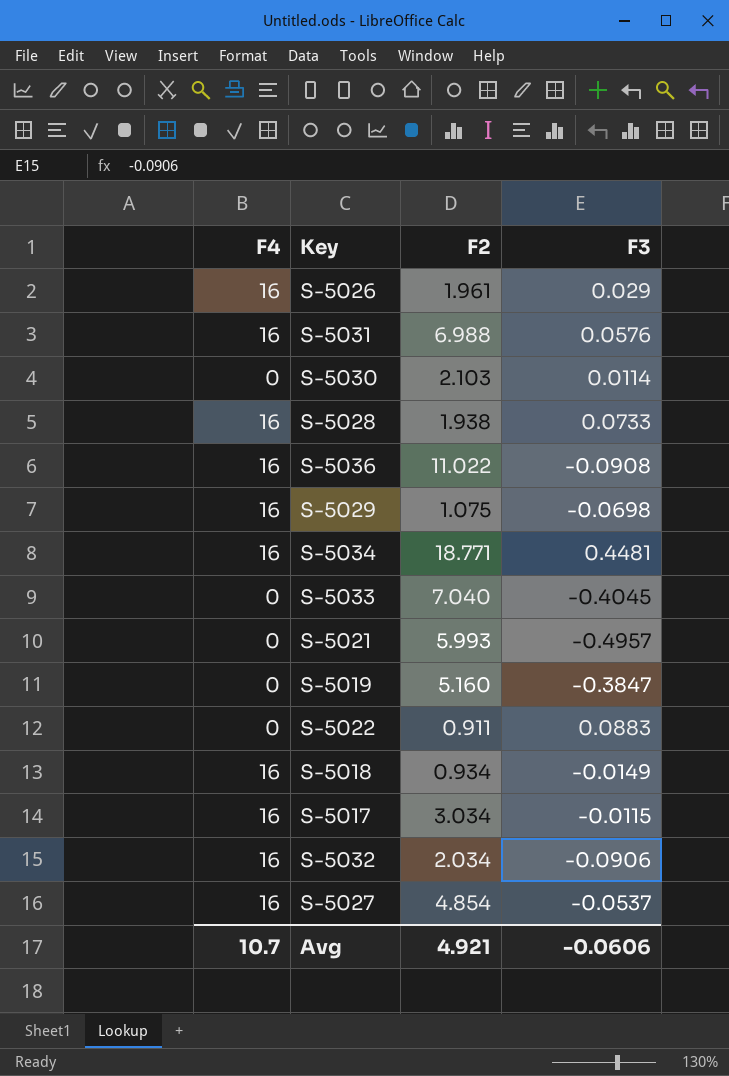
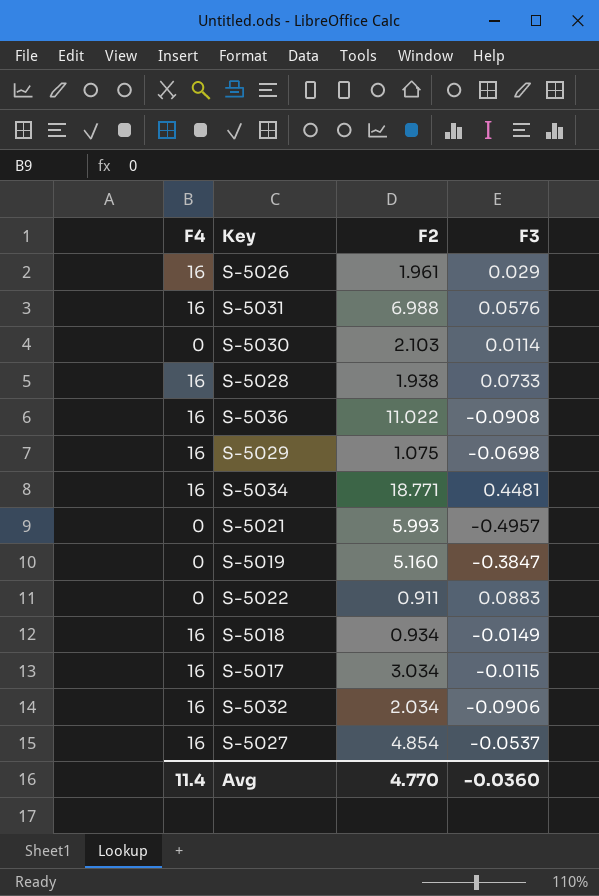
row S-5033: 0 | 7.040 | -0.4045 -> none
Avg | F4: 10.7 -> 11.4
Avg | F2: 4.921 -> 4.770
Avg | F3: -0.0606 -> -0.0360

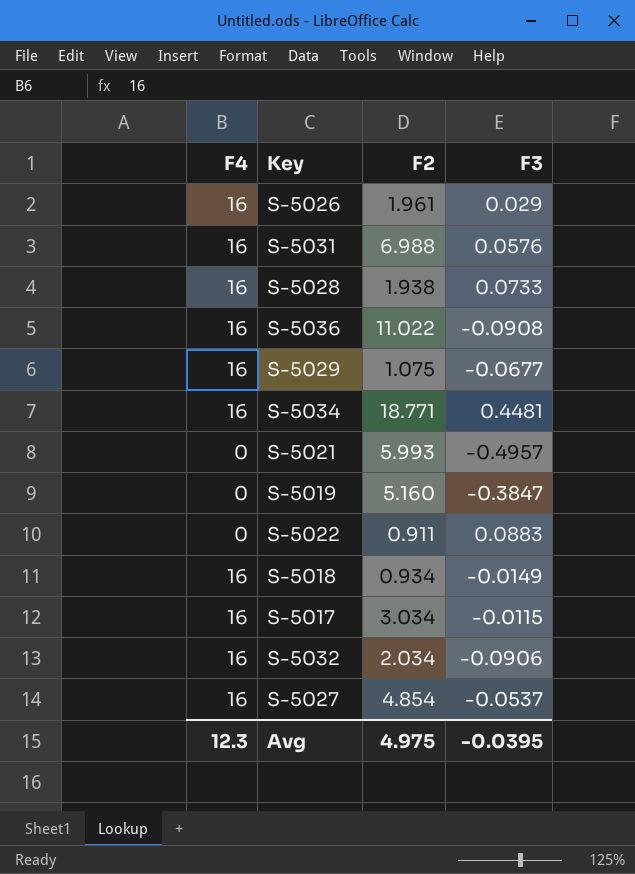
row S-5030: 0 | 2.103 | 0.0114 -> none
S-5029 | F3: -0.0698 -> -0.0677
Avg | F4: 11.4 -> 12.3
Avg | F2: 4.770 -> 4.975
Avg | F3: -0.0360 -> -0.0395

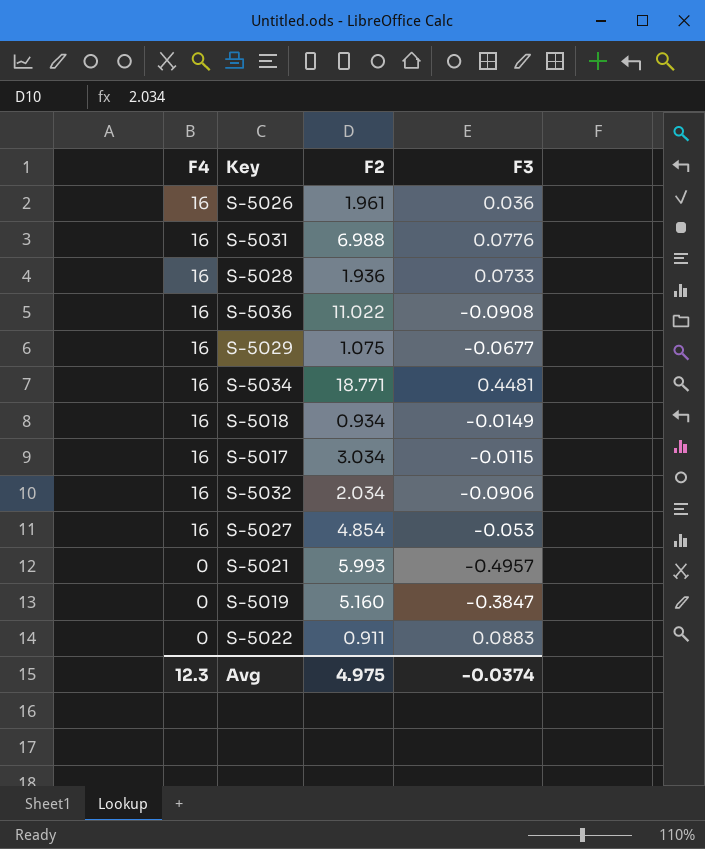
row order: none -> F4 descending
S-5026 | F3: 0.029 -> 0.036
S-5031 | F3: 0.0576 -> 0.0776
S-5028 | F2: 1.938 -> 1.936
S-5027 | F3: -0.0537 -> -0.053
Avg | F3: -0.0395 -> -0.0374

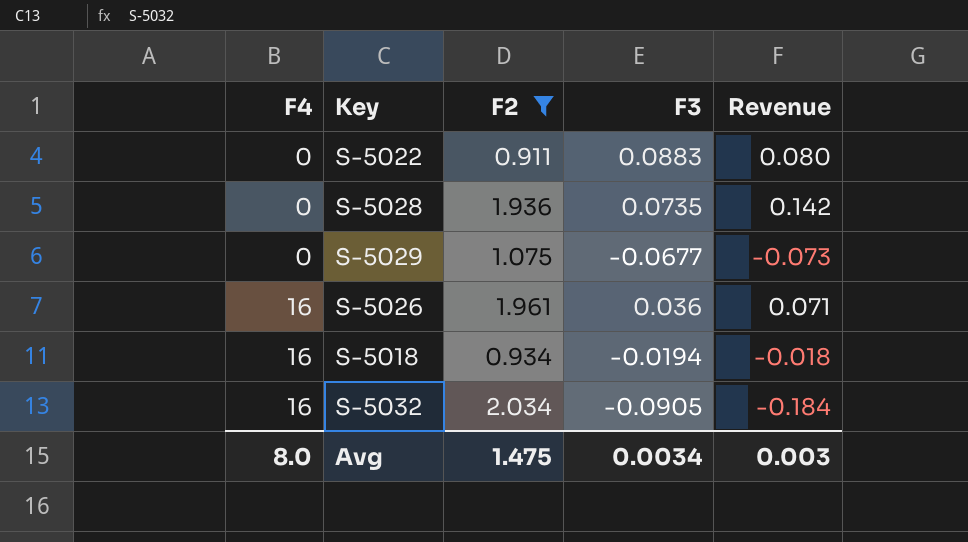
filter: none -> F2 <= 2.034
row order: F4 descending -> F4 ascending
column Revenue | formula: none -> [F2] * [F3]
S-5028 | F4: 16 -> 0
S-5028 | F3: 0.0733 -> 0.0735
S-5029 | F4: 16 -> 0
S-5018 | F3: -0.0149 -> -0.0194
S-5032 | F3: -0.0906 -> -0.0905
Avg | F4: 12.3 -> 8.0
Avg | F2: 4.975 -> 1.475
Avg | F3: -0.0374 -> 0.0034

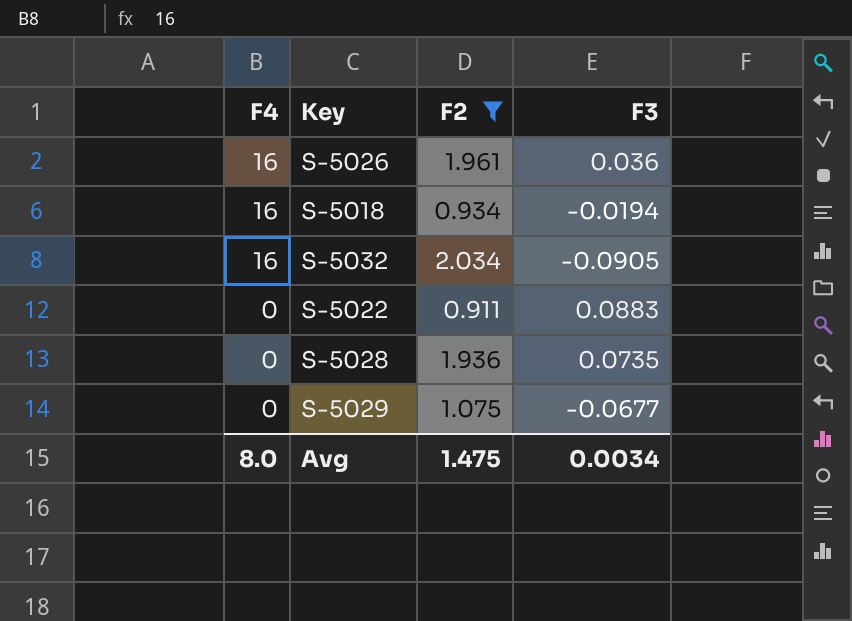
row order: F4 ascending -> F4 descending
column Revenue | formula: [F2] * [F3] -> none

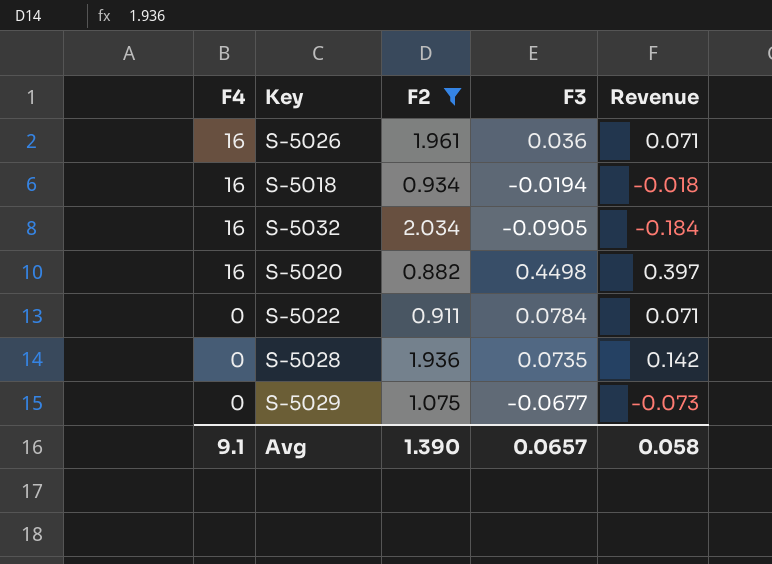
column Revenue | formula: none -> [F2] * [F3]
row S-5020: none -> 16 | 0.882 | 0.4498 | 0.397
S-5022 | F3: 0.0883 -> 0.0784
Avg | F4: 8.0 -> 9.1
Avg | F2: 1.475 -> 1.390
Avg | F3: 0.0034 -> 0.0657

